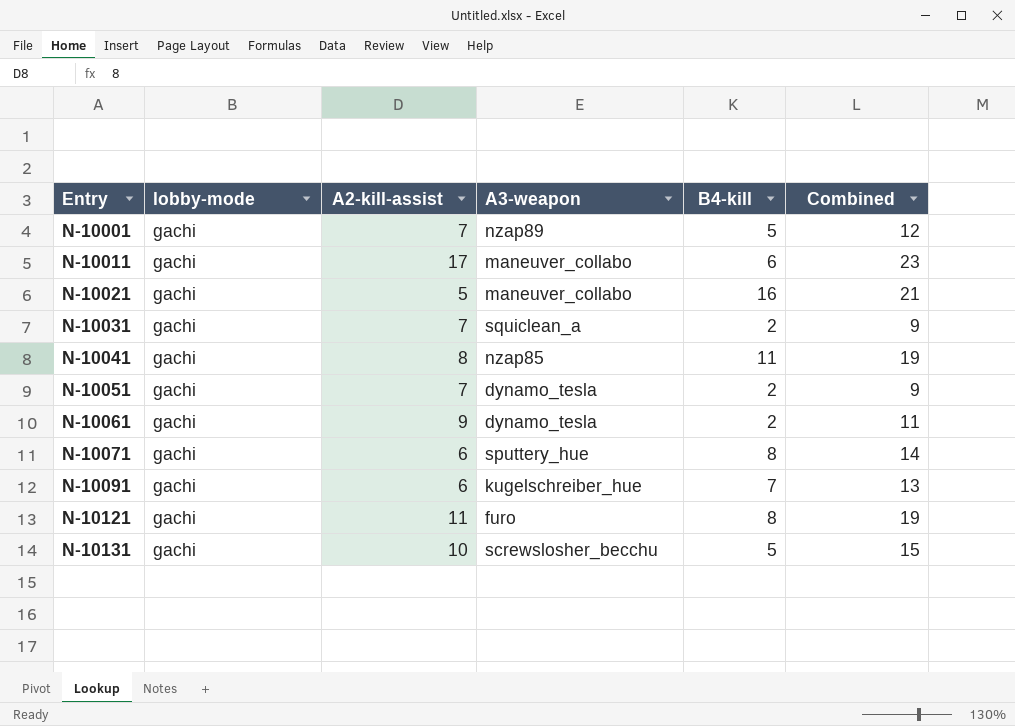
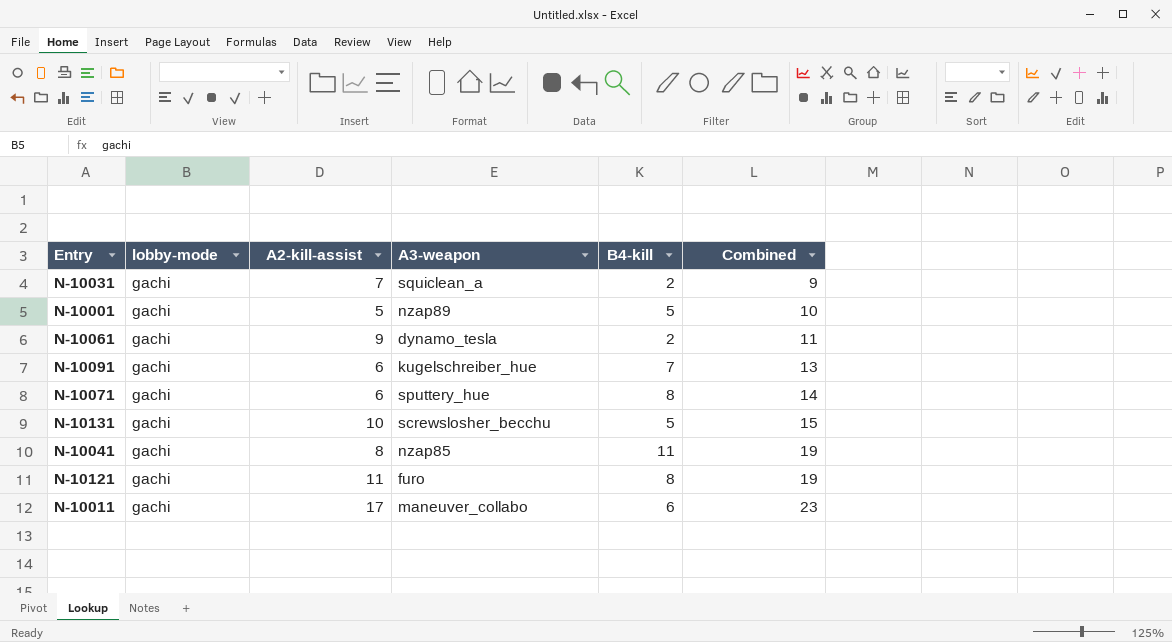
row order: Entry ascending -> Combined ascending
row N-10021: gachi | 5 | maneuver_collabo | 16 | 21 -> none
row N-10051: gachi | 7 | dynamo_tesla | 2 | 9 -> none
N-10001 | A2-kill-assist: 7 -> 5
N-10001 | Combined: 12 -> 10

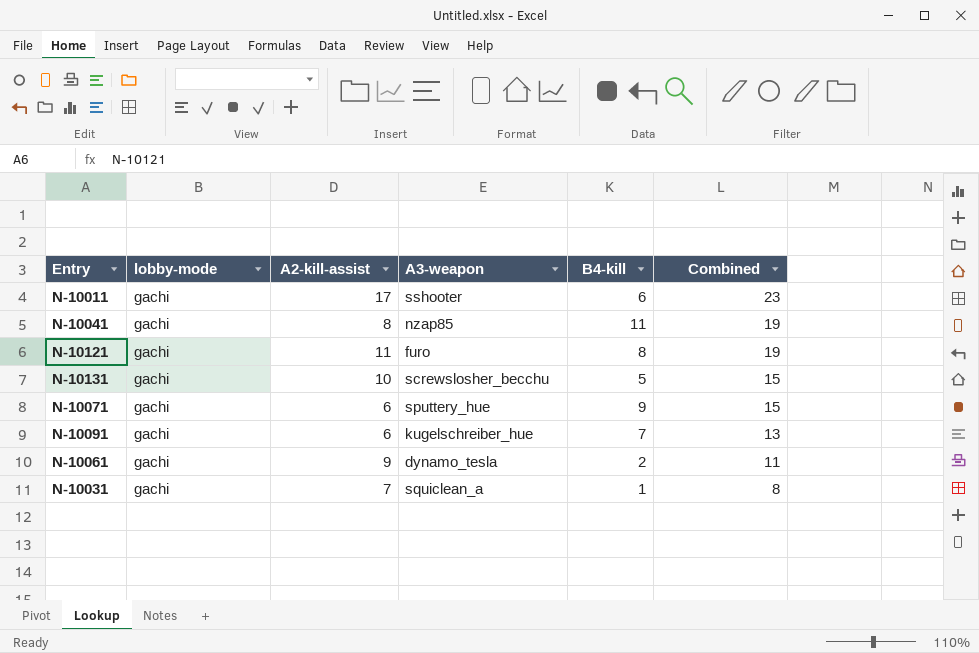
row order: Combined ascending -> Combined descending
row N-10001: gachi | 5 | nzap89 | 5 | 10 -> none
N-10011 | A3-weapon: maneuver_collabo -> sshooter
N-10071 | B4-kill: 8 -> 9
N-10071 | Combined: 14 -> 15
N-10031 | B4-kill: 2 -> 1
N-10031 | Combined: 9 -> 8

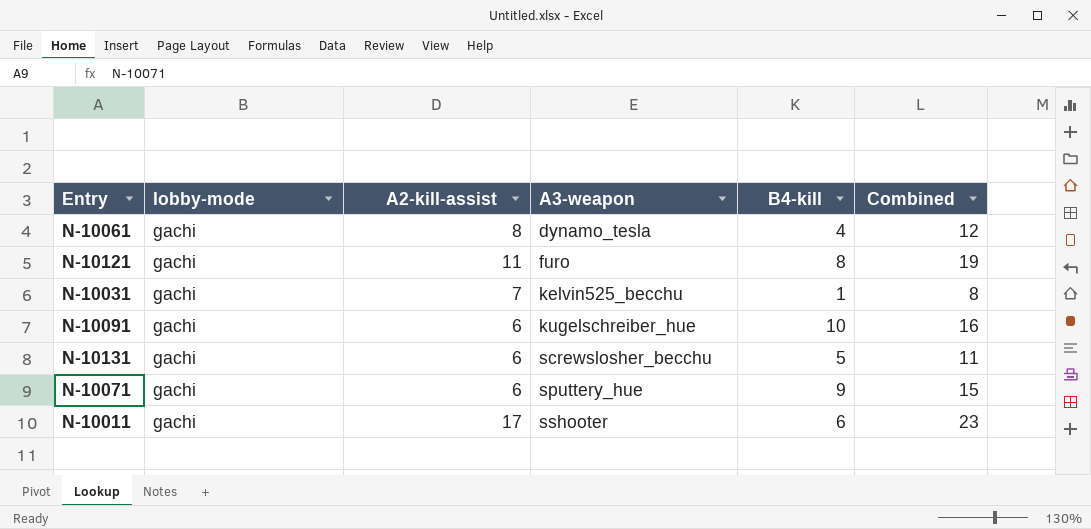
row order: Combined descending -> A3-weapon ascending
row N-10041: gachi | 8 | nzap85 | 11 | 19 -> none
N-10061 | A2-kill-assist: 9 -> 8
N-10061 | B4-kill: 2 -> 4
N-10061 | Combined: 11 -> 12
N-10031 | A3-weapon: squiclean_a -> kelvin525_becchu
N-10091 | B4-kill: 7 -> 10
N-10091 | Combined: 13 -> 16
N-10131 | A2-kill-assist: 10 -> 6
N-10131 | Combined: 15 -> 11

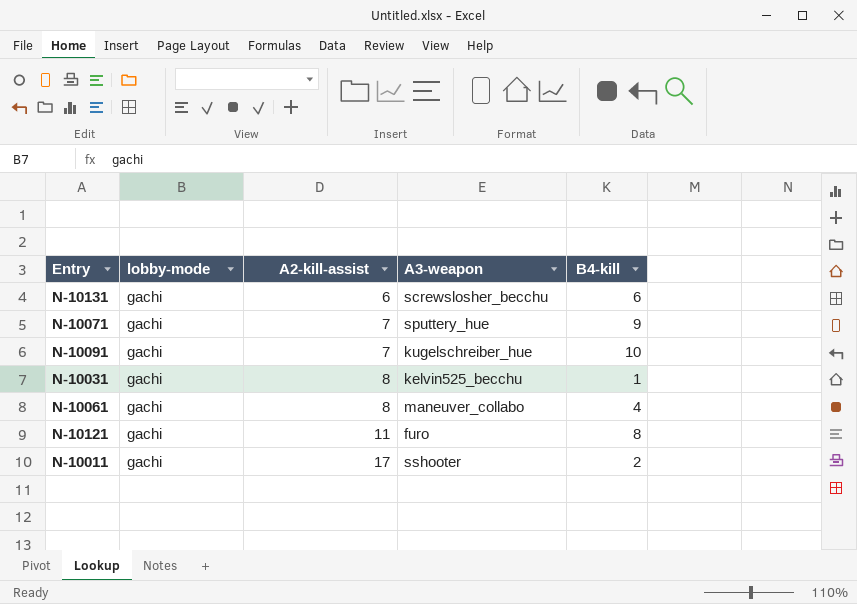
row order: A3-weapon ascending -> A2-kill-assist ascending
column Combined | formula: [A2-kill-assist] + [B4-kill] -> none
N-10131 | B4-kill: 5 -> 6
N-10071 | A2-kill-assist: 6 -> 7
N-10091 | A2-kill-assist: 6 -> 7
N-10031 | A2-kill-assist: 7 -> 8
N-10061 | A3-weapon: dynamo_tesla -> maneuver_collabo
N-10011 | B4-kill: 6 -> 2

